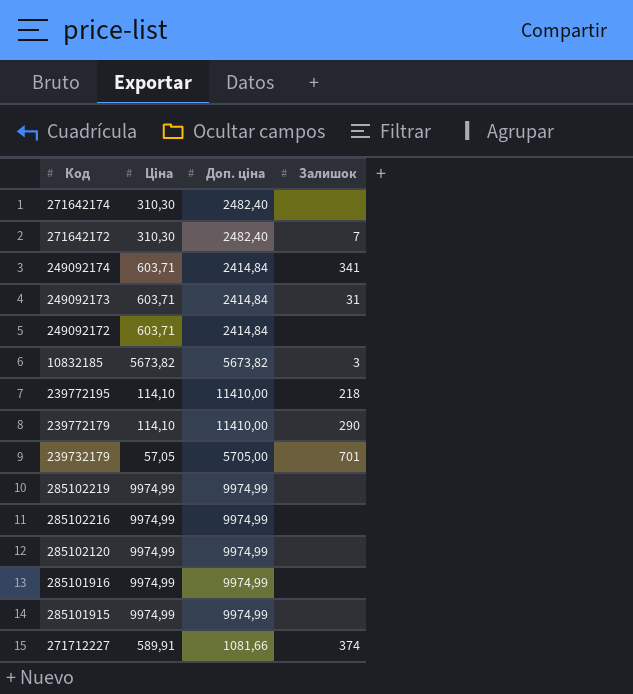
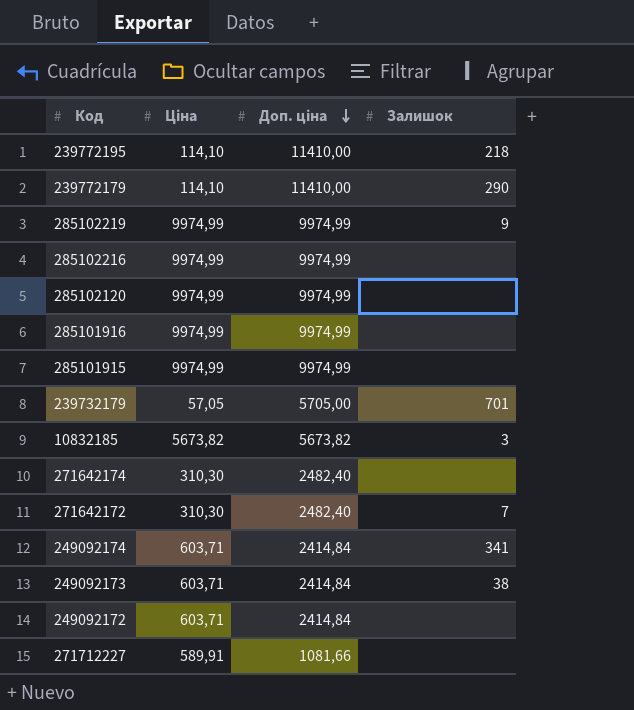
row order: none -> Доп. ціна descending
285102219 | Залишок: none -> 9
249092173 | Залишок: 31 -> 38
271712227 | Залишок: 374 -> none

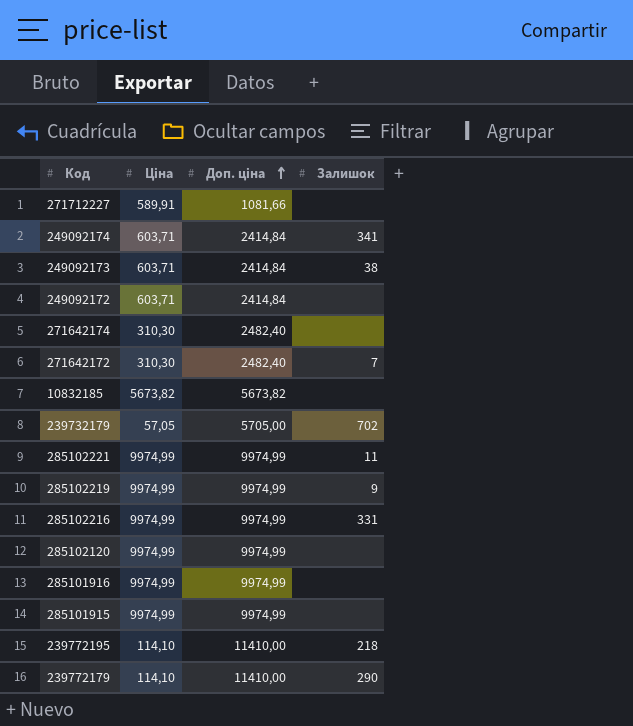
row order: Доп. ціна descending -> Доп. ціна ascending
10832185 | Залишок: 3 -> none
239732179 | Залишок: 701 -> 702
row 285102221: none -> 9974,99 | 9974,99 | 11
285102216 | Залишок: none -> 331

